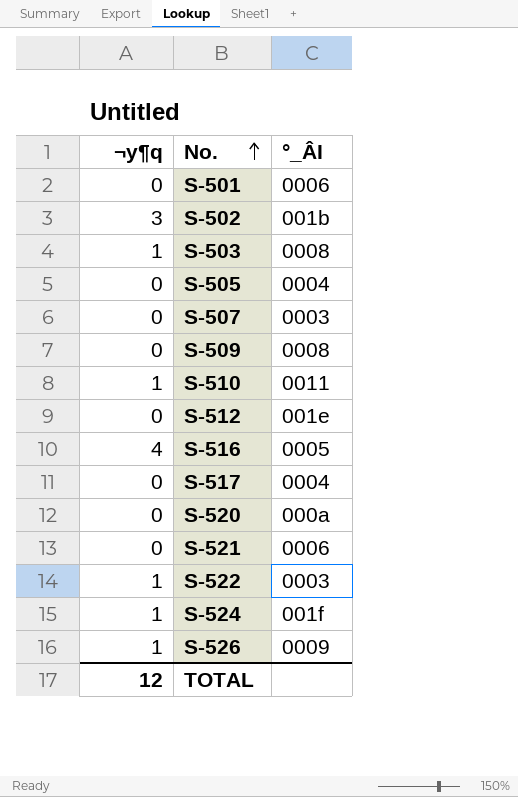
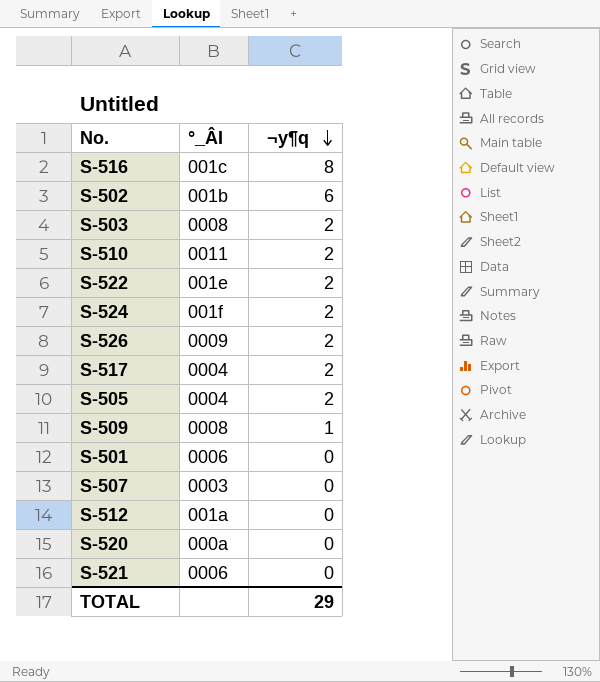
row order: No. ascending -> ¬y¶q descending
column ¬y¶q | position: 1 -> 3
S-516 | °_ÂI: 0005 -> 001c
S-516 | ¬y¶q: 4 -> 8
S-502 | ¬y¶q: 3 -> 6
S-503 | ¬y¶q: 1 -> 2
S-510 | ¬y¶q: 1 -> 2
S-522 | °_ÂI: 0003 -> 001e
S-522 | ¬y¶q: 1 -> 2
S-524 | ¬y¶q: 1 -> 2
S-526 | ¬y¶q: 1 -> 2
S-517 | ¬y¶q: 0 -> 2
S-505 | ¬y¶q: 0 -> 2
S-509 | ¬y¶q: 0 -> 1
S-512 | °_ÂI: 001e -> 001a
TOTAL | ¬y¶q: 12 -> 29

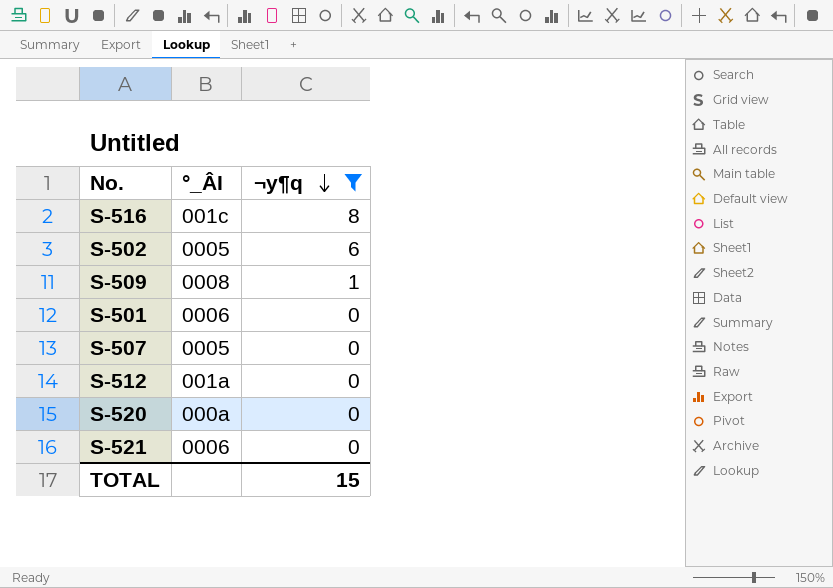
filter: none -> ¬y¶q != 2
S-502 | °_ÂI: 001b -> 0005
S-507 | °_ÂI: 0003 -> 0005
TOTAL | ¬y¶q: 29 -> 15

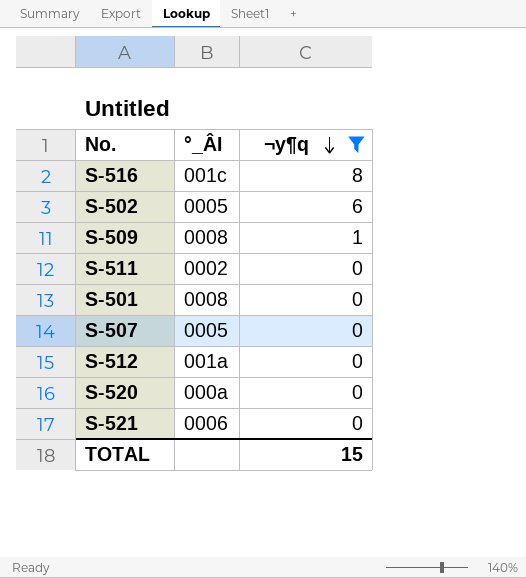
row S-511: none -> 0002 | 0
S-501 | °_ÂI: 0006 -> 0008

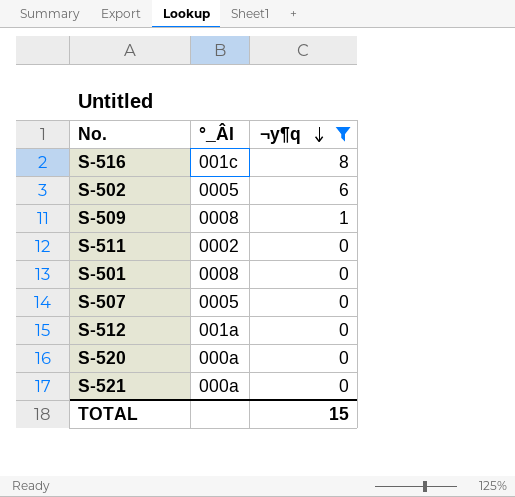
S-521 | °_ÂI: 0006 -> 000a

